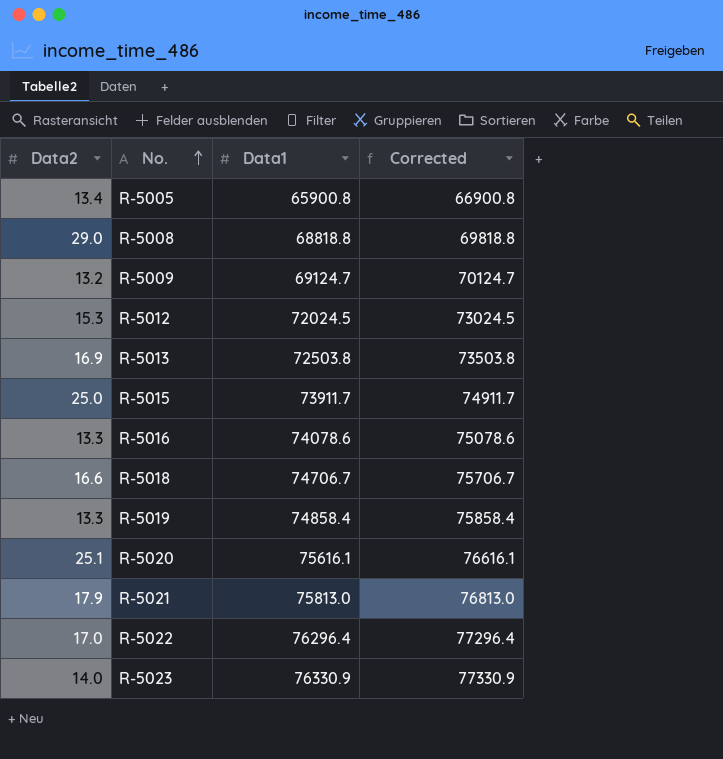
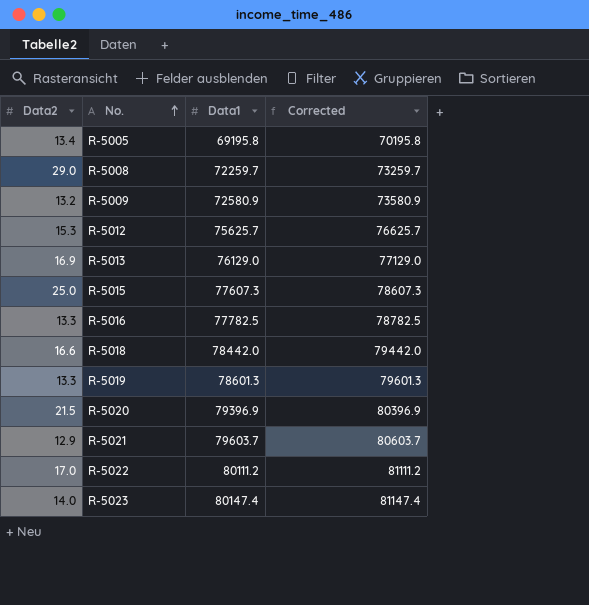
R-5005 | Data1: 65900.8 -> 69195.8
R-5005 | Corrected: 66900.8 -> 70195.8
R-5008 | Data1: 68818.8 -> 72259.7
R-5008 | Corrected: 69818.8 -> 73259.7
R-5009 | Data1: 69124.7 -> 72580.9
R-5009 | Corrected: 70124.7 -> 73580.9
R-5012 | Data1: 72024.5 -> 75625.7
R-5012 | Corrected: 73024.5 -> 76625.7
R-5013 | Data1: 72503.8 -> 76129.0
R-5013 | Corrected: 73503.8 -> 77129.0
R-5015 | Data1: 73911.7 -> 77607.3
R-5015 | Corrected: 74911.7 -> 78607.3
R-5016 | Data1: 74078.6 -> 77782.5
R-5016 | Corrected: 75078.6 -> 78782.5
R-5018 | Data1: 74706.7 -> 78442.0
R-5018 | Corrected: 75706.7 -> 79442.0
R-5019 | Data1: 74858.4 -> 78601.3
R-5019 | Corrected: 75858.4 -> 79601.3
R-5020 | Data2: 25.1 -> 21.5
R-5020 | Data1: 75616.1 -> 79396.9
R-5020 | Corrected: 76616.1 -> 80396.9
R-5021 | Data2: 17.9 -> 12.9
R-5021 | Data1: 75813.0 -> 79603.7
R-5021 | Corrected: 76813.0 -> 80603.7
R-5022 | Data1: 76296.4 -> 80111.2
R-5022 | Corrected: 77296.4 -> 81111.2
R-5023 | Data1: 76330.9 -> 80147.4
R-5023 | Corrected: 77330.9 -> 81147.4

